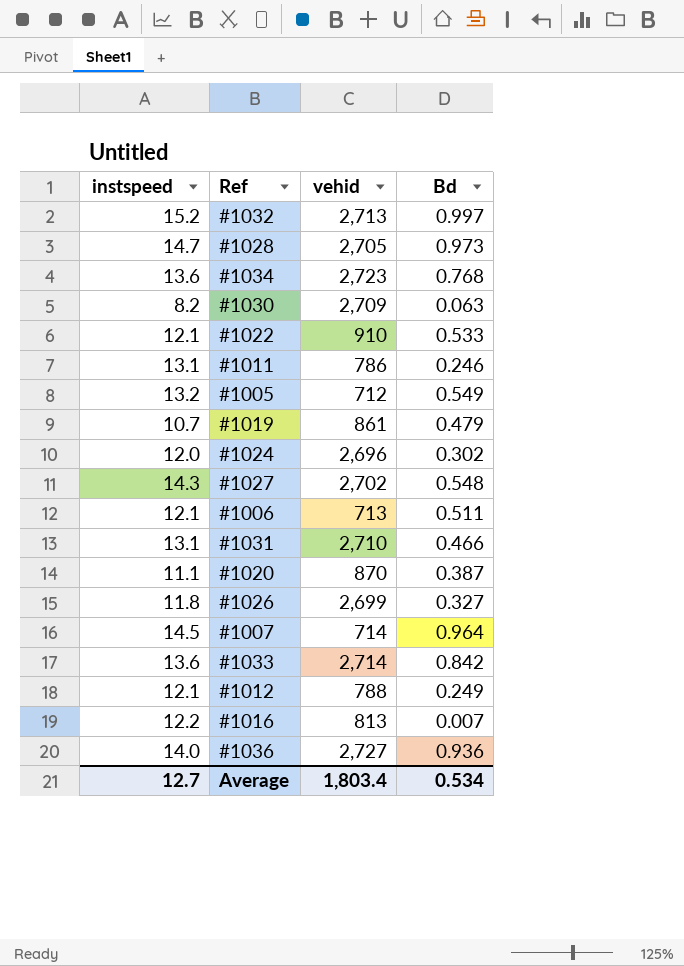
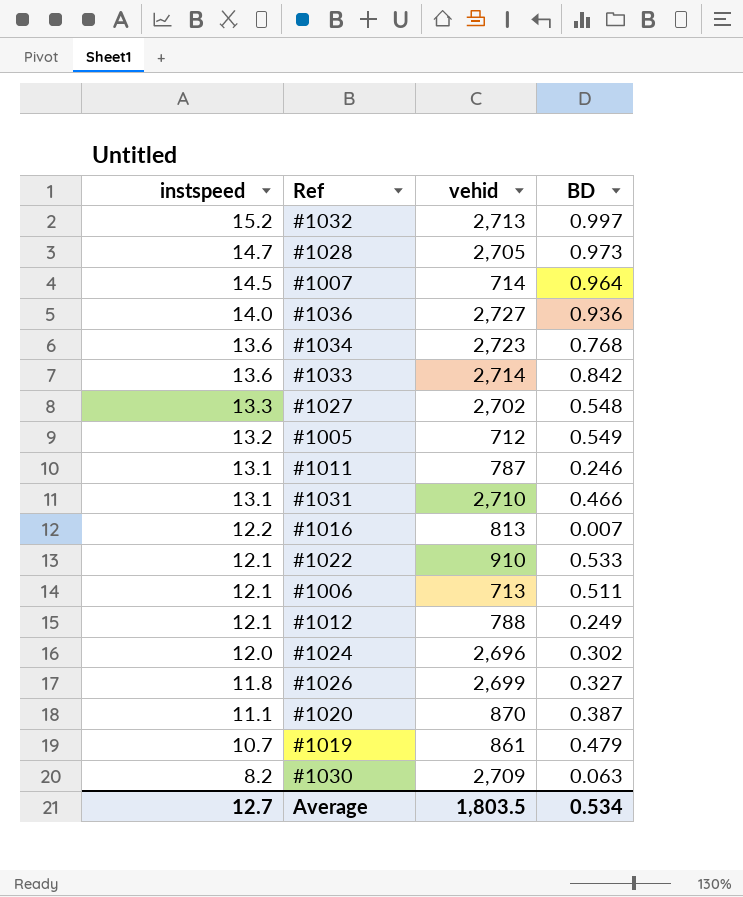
row order: none -> instspeed descending
column name: Bd -> BD
#1027 | instspeed: 14.3 -> 13.3
#1011 | vehid: 786 -> 787
Average | vehid: 1,803.4 -> 1,803.5

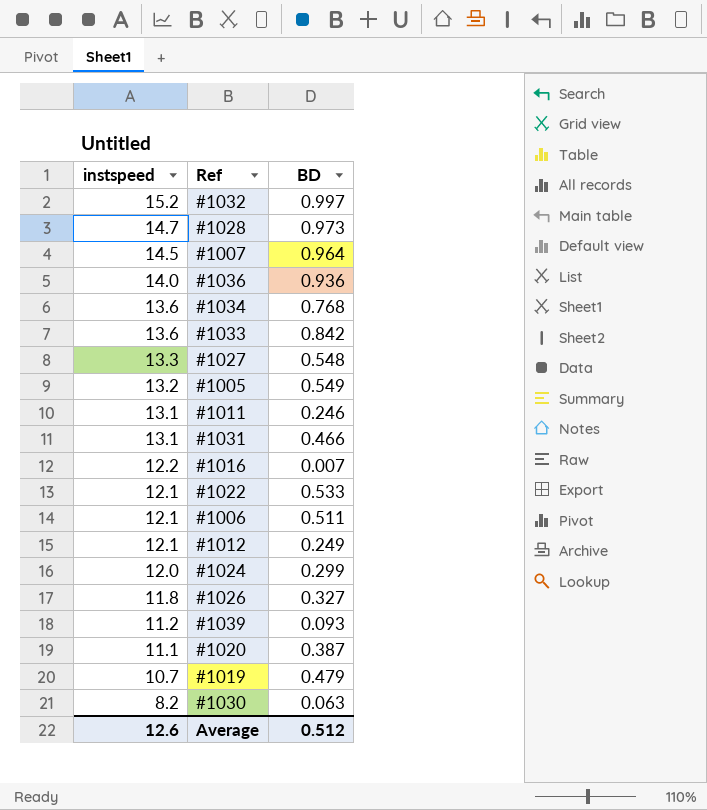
column vehid | position: 3 -> none
#1024 | BD: 0.302 -> 0.299
row #1039: none -> 11.2 | 0.093
Average | instspeed: 12.7 -> 12.6
Average | BD: 0.534 -> 0.512

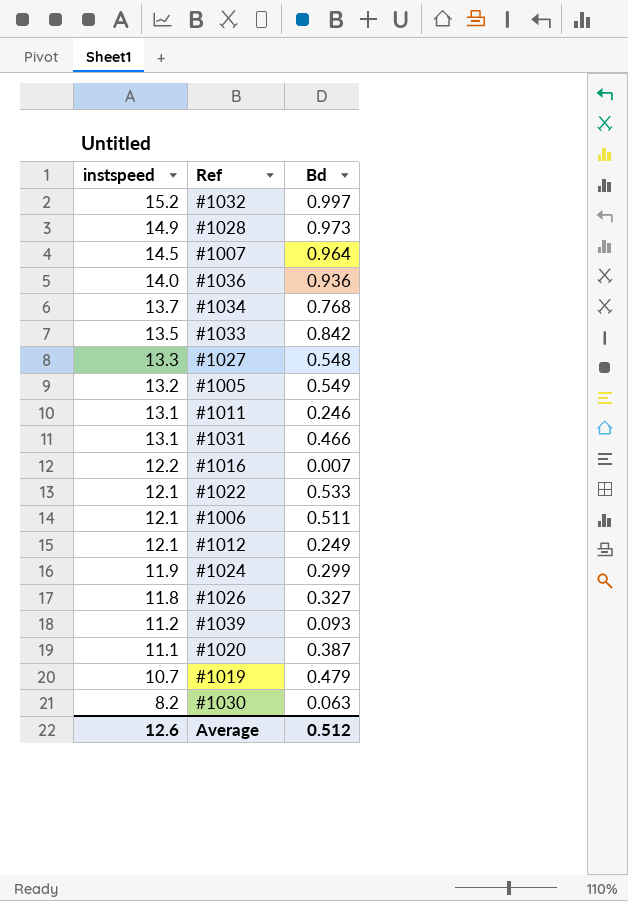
column name: BD -> Bd
#1028 | instspeed: 14.7 -> 14.9
#1034 | instspeed: 13.6 -> 13.7
#1033 | instspeed: 13.6 -> 13.5
#1024 | instspeed: 12.0 -> 11.9

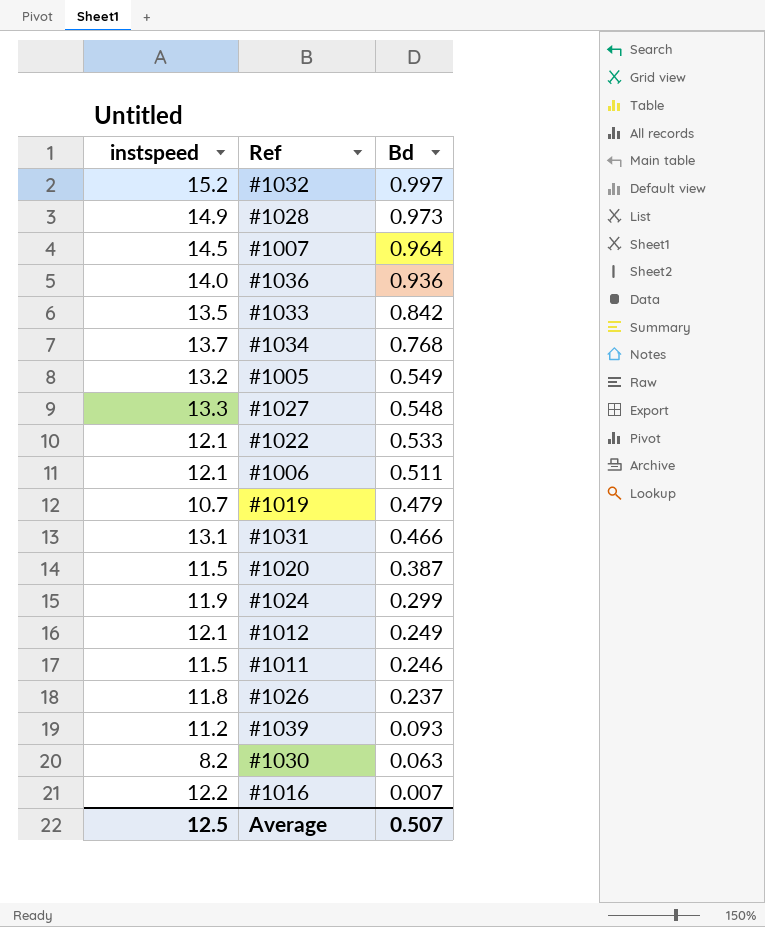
row order: instspeed descending -> Bd descending
#1020 | instspeed: 11.1 -> 11.5
#1011 | instspeed: 13.1 -> 11.5
#1026 | Bd: 0.327 -> 0.237
Average | instspeed: 12.6 -> 12.5
Average | Bd: 0.512 -> 0.507

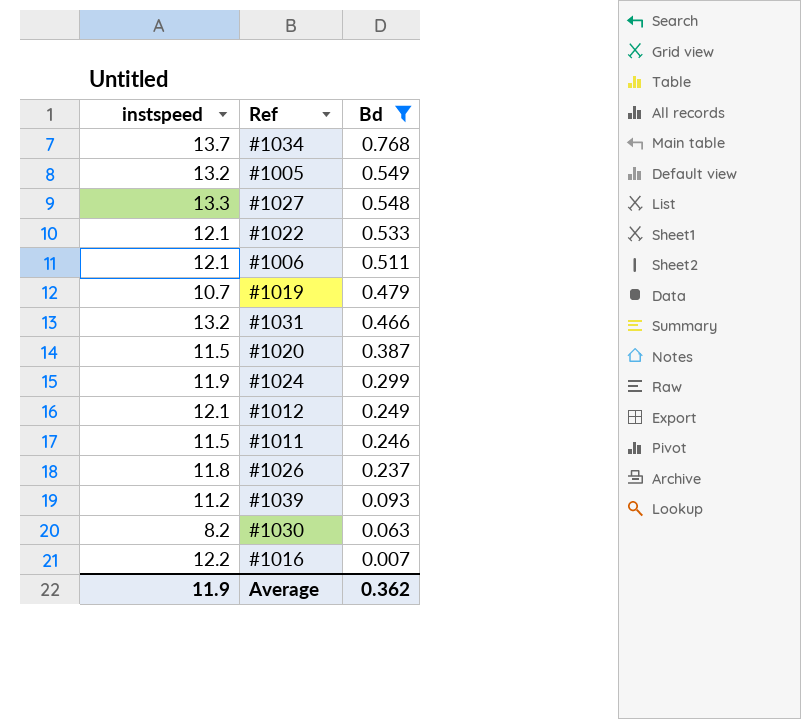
filter: none -> Bd <= 0.768
#1031 | instspeed: 13.1 -> 13.2
Average | instspeed: 12.5 -> 11.9
Average | Bd: 0.507 -> 0.362

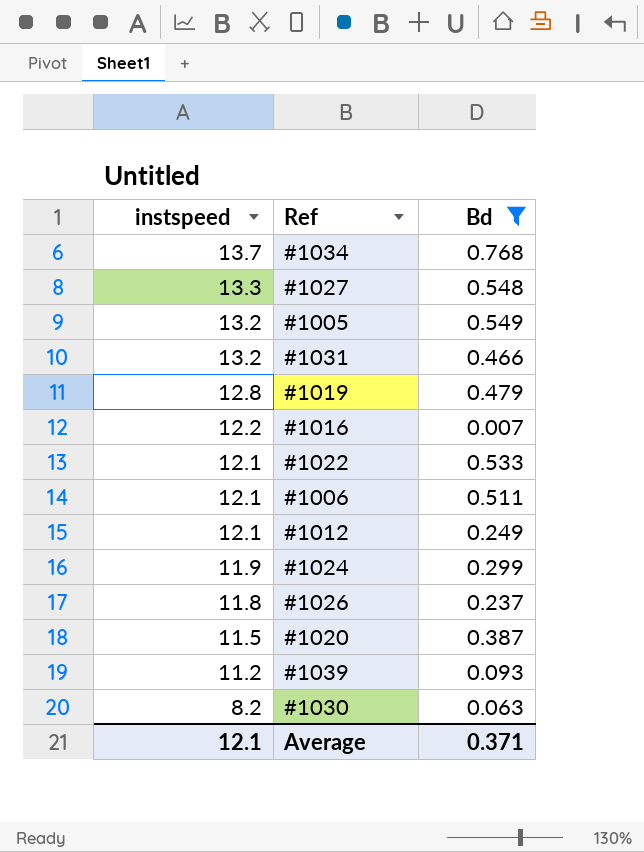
row order: Bd descending -> instspeed descending
row #1011: 11.5 | 0.246 -> none
#1019 | instspeed: 10.7 -> 12.8
Average | instspeed: 11.9 -> 12.1
Average | Bd: 0.362 -> 0.371

